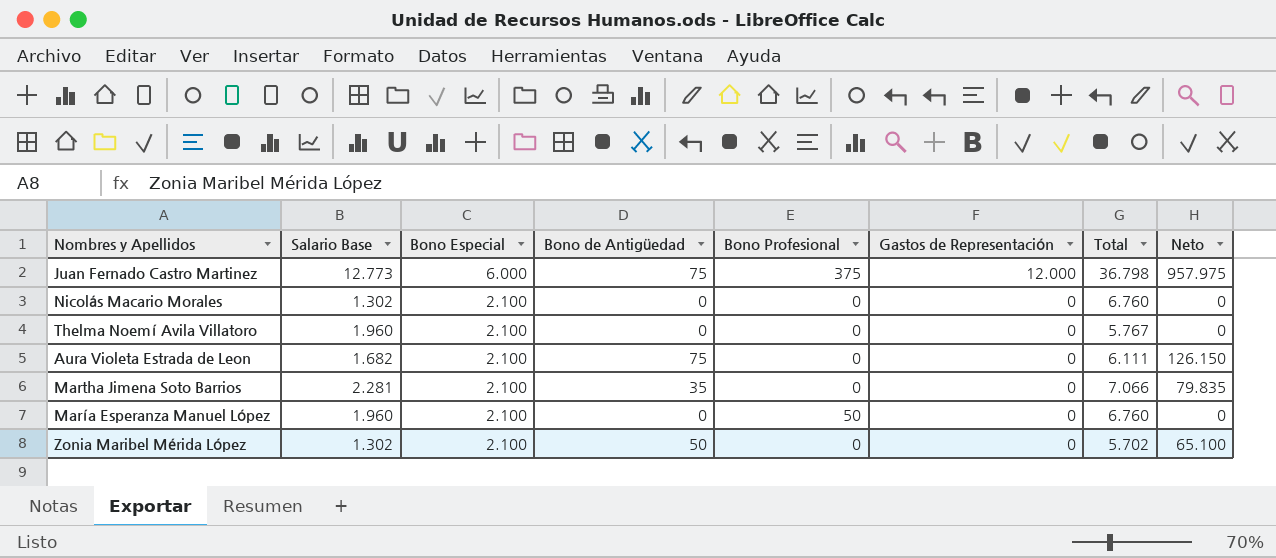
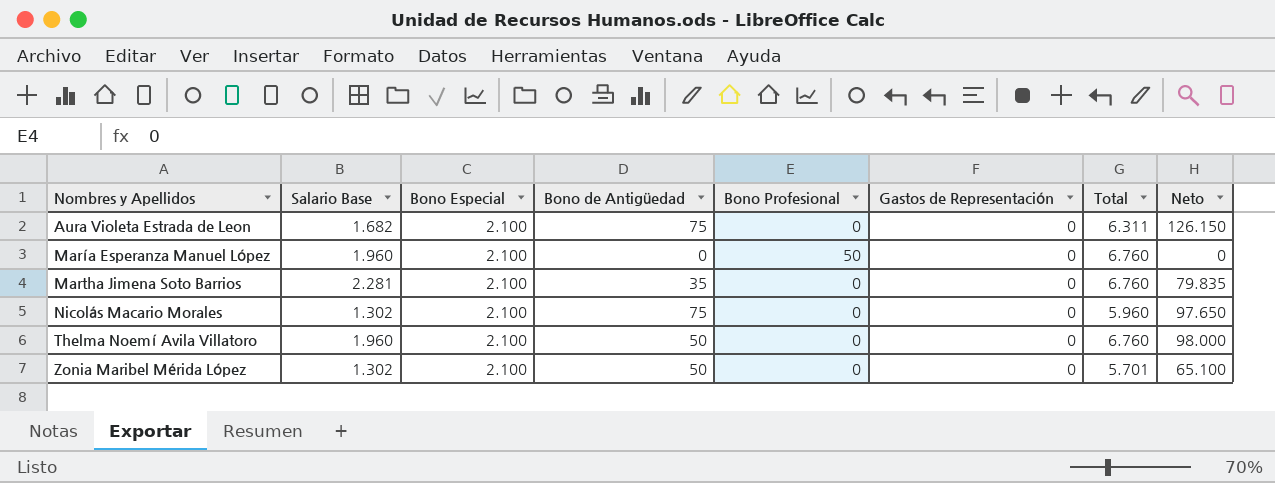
row order: Bono Especial descending -> Nombres y Apellidos ascending
row Juan Fernado Castro Martinez: 12.773 | 6.000 | 75 | 375 | 12.000 | 36.798 | 957.975 -> none
Aura Violeta Estrada de Leon | Total: 6.111 -> 6.311
Martha Jimena Soto Barrios | Total: 7.066 -> 6.760
Nicolás Macario Morales | Bono de Antigüedad: 0 -> 75
Nicolás Macario Morales | Total: 6.760 -> 5.960
Nicolás Macario Morales | Neto: 0 -> 97.650
Thelma Noemí Avila Villatoro | Bono de Antigüedad: 0 -> 50
Thelma Noemí Avila Villatoro | Total: 5.767 -> 6.760
Thelma Noemí Avila Villatoro | Neto: 0 -> 98.000
Zonia Maribel Mérida López | Total: 5.702 -> 5.701

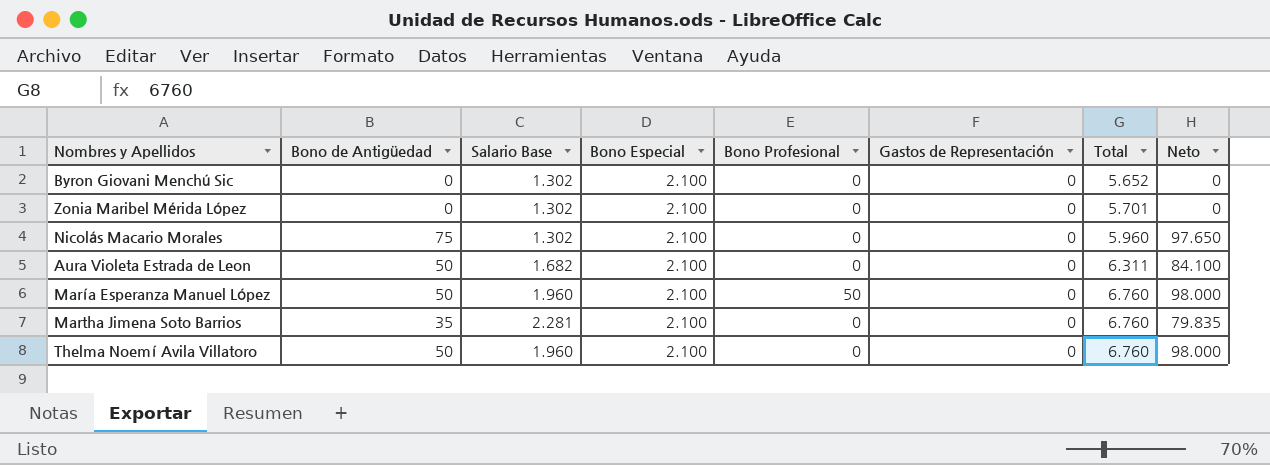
row order: Nombres y Apellidos ascending -> Total ascending
column Bono de Antigüedad | position: 4 -> 2
row Byron Giovani Menchú Sic: none -> 0 | 1.302 | 2.100 | 0 | 0 | 5.652 | 0
Zonia Maribel Mérida López | Bono de Antigüedad: 50 -> 0
Zonia Maribel Mérida López | Neto: 65.100 -> 0
Aura Violeta Estrada de Leon | Bono de Antigüedad: 75 -> 50
Aura Violeta Estrada de Leon | Neto: 126.150 -> 84.100
María Esperanza Manuel López | Bono de Antigüedad: 0 -> 50
María Esperanza Manuel López | Neto: 0 -> 98.000

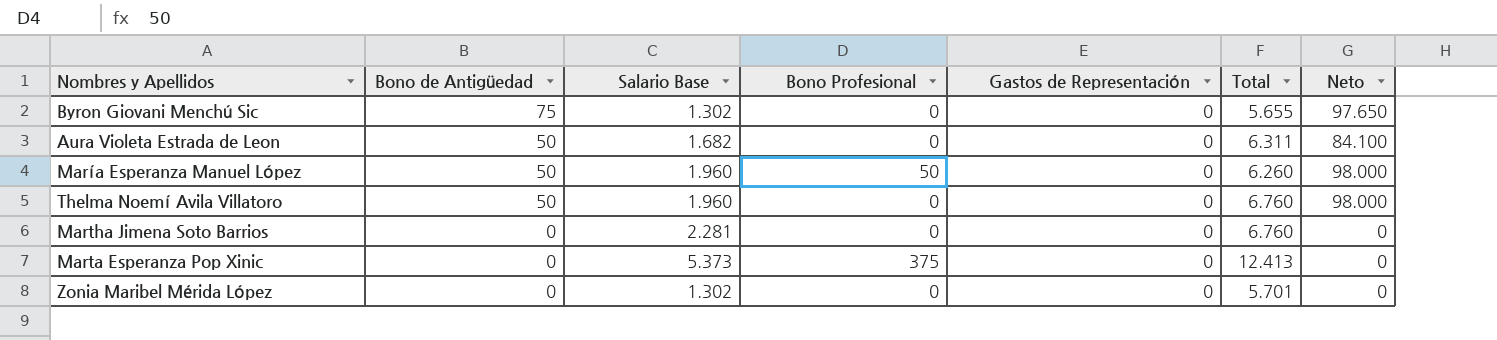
row order: Total ascending -> Bono de Antigüedad descending
column Bono Especial | position: 4 -> none
row Nicolás Macario Morales: 75 | 1.302 | 2.100 | 0 | 0 | 5.960 | 97.650 -> none
Byron Giovani Menchú Sic | Bono de Antigüedad: 0 -> 75
Byron Giovani Menchú Sic | Total: 5.652 -> 5.655
Byron Giovani Menchú Sic | Neto: 0 -> 97.650
María Esperanza Manuel López | Total: 6.760 -> 6.260
Martha Jimena Soto Barrios | Bono de Antigüedad: 35 -> 0
Martha Jimena Soto Barrios | Neto: 79.835 -> 0
row Marta Esperanza Pop Xinic: none -> 0 | 5.373 | 375 | 0 | 12.413 | 0

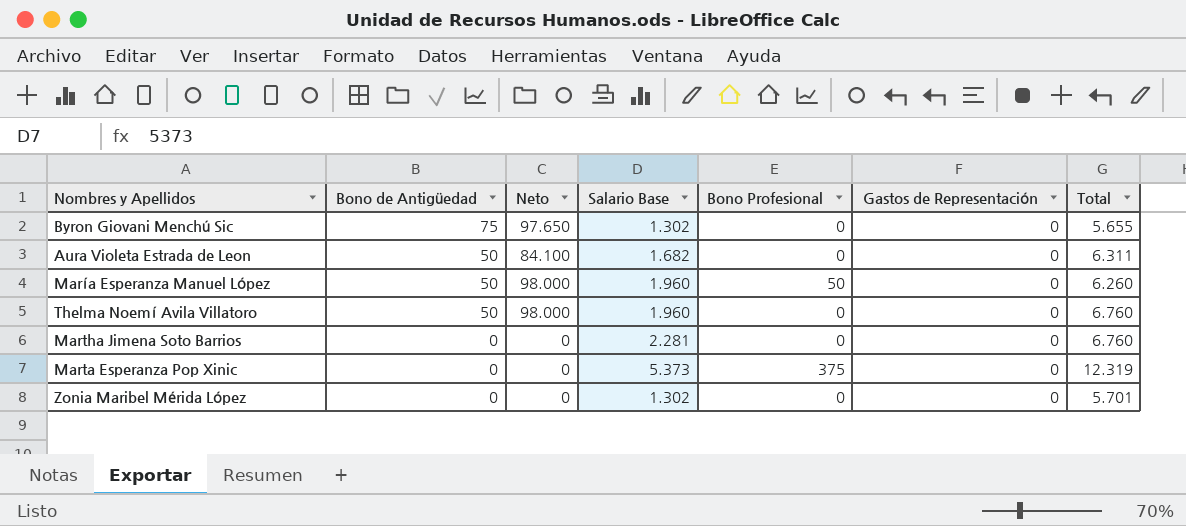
column Neto | position: 7 -> 3
Marta Esperanza Pop Xinic | Total: 12.413 -> 12.319

